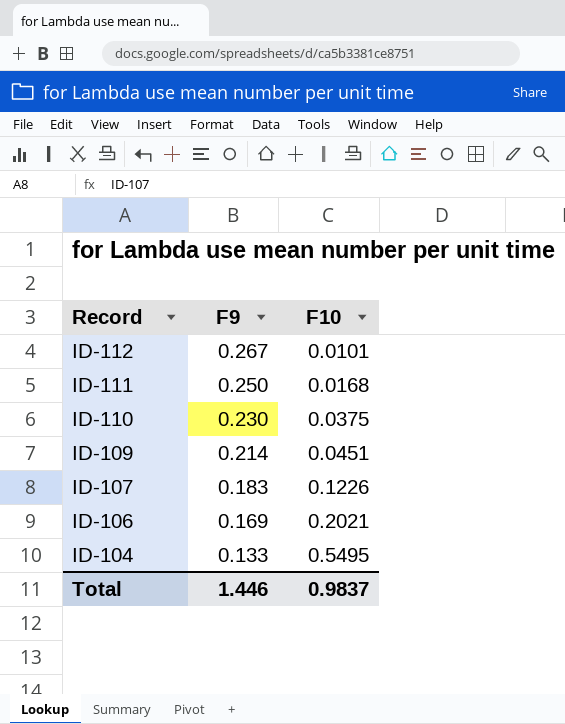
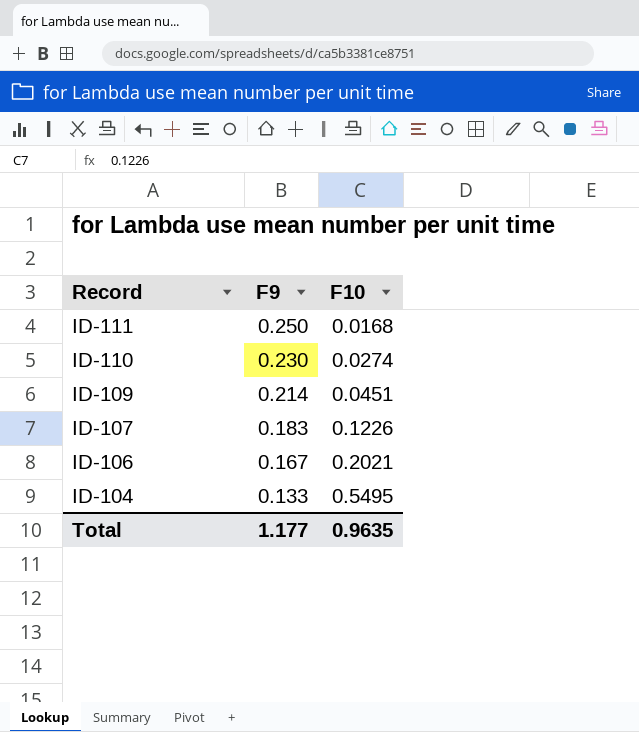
row ID-112: 0.267 | 0.0101 -> none
ID-110 | F10: 0.0375 -> 0.0274
ID-106 | F9: 0.169 -> 0.167
Total | F9: 1.446 -> 1.177
Total | F10: 0.9837 -> 0.9635

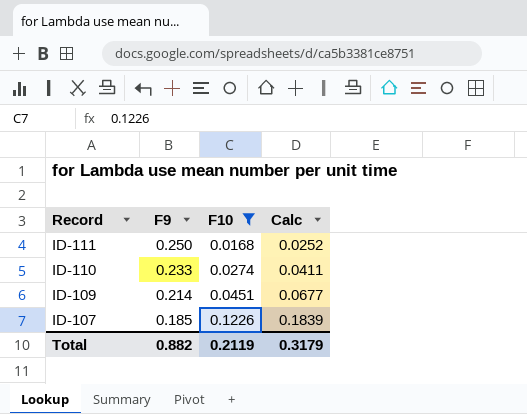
filter: none -> F10 <= 0.1226
column Calc | formula: none -> [F10] * 1.5
ID-110 | F9: 0.230 -> 0.233
ID-107 | F9: 0.183 -> 0.185
Total | F9: 1.177 -> 0.882
Total | F10: 0.9635 -> 0.2119

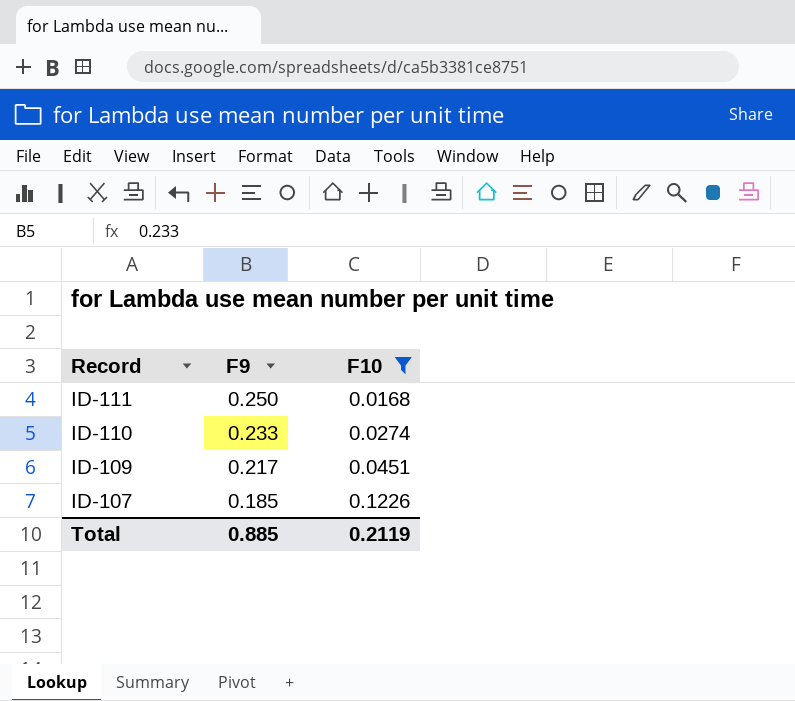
column Calc | formula: [F10] * 1.5 -> none
ID-109 | F9: 0.214 -> 0.217
Total | F9: 0.882 -> 0.885

